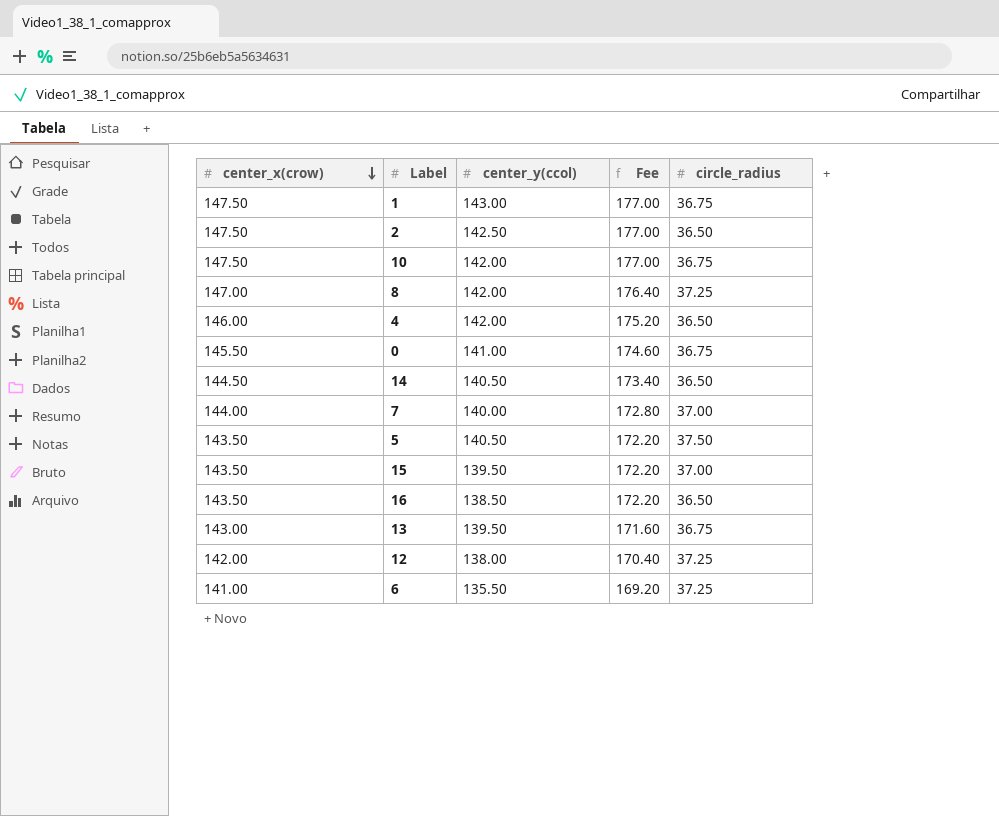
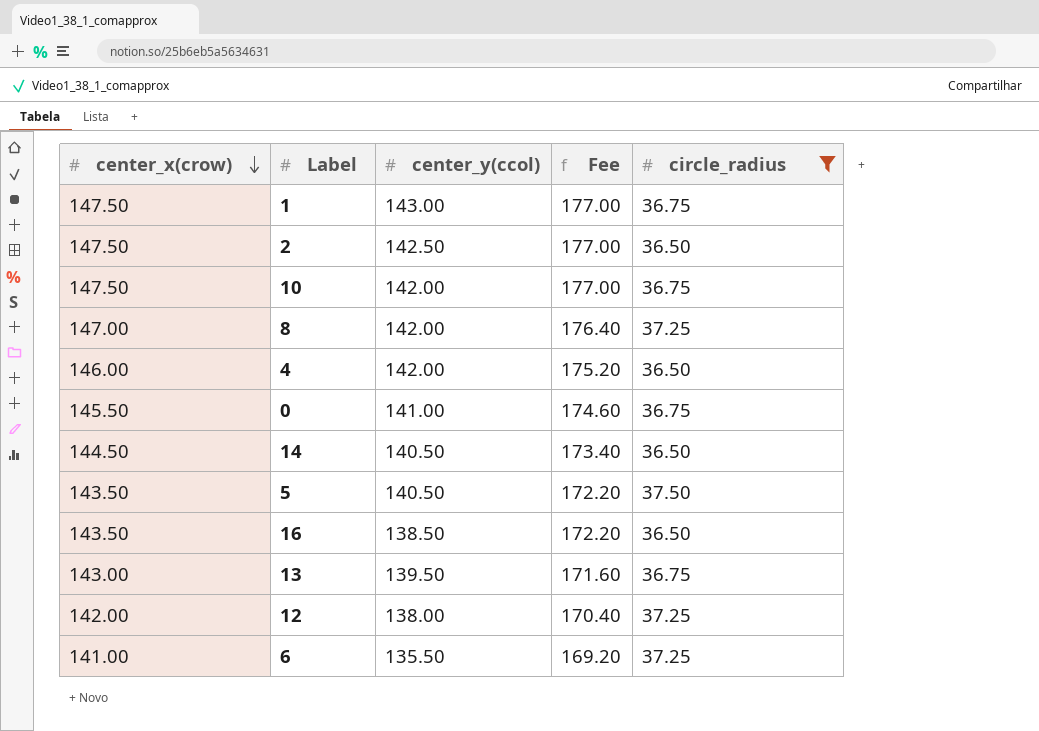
filter: none -> circle_radius != 37.00

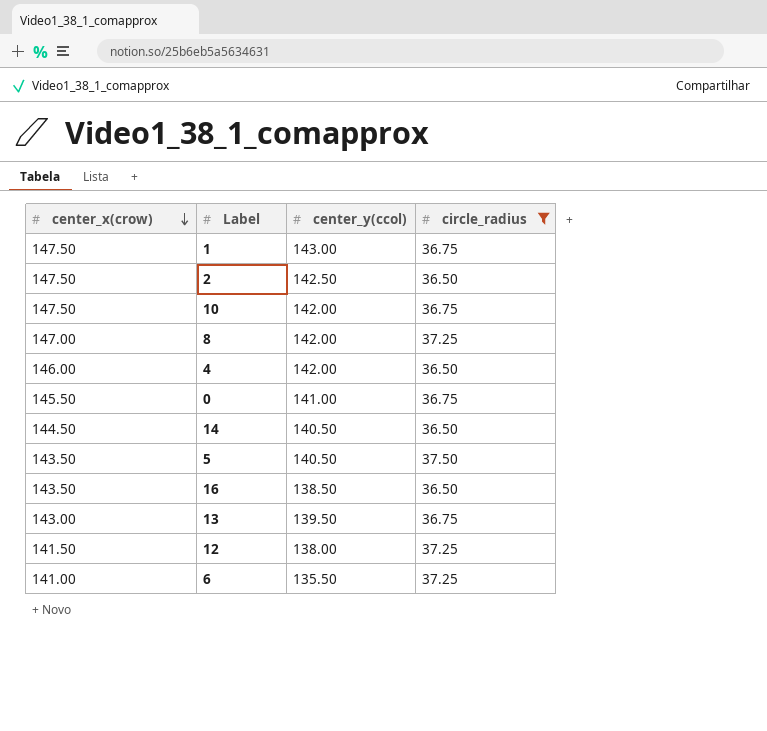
column Fee | formula: [center_x(crow)] * 1.2 -> none
12 | center_x(crow): 142.00 -> 141.50

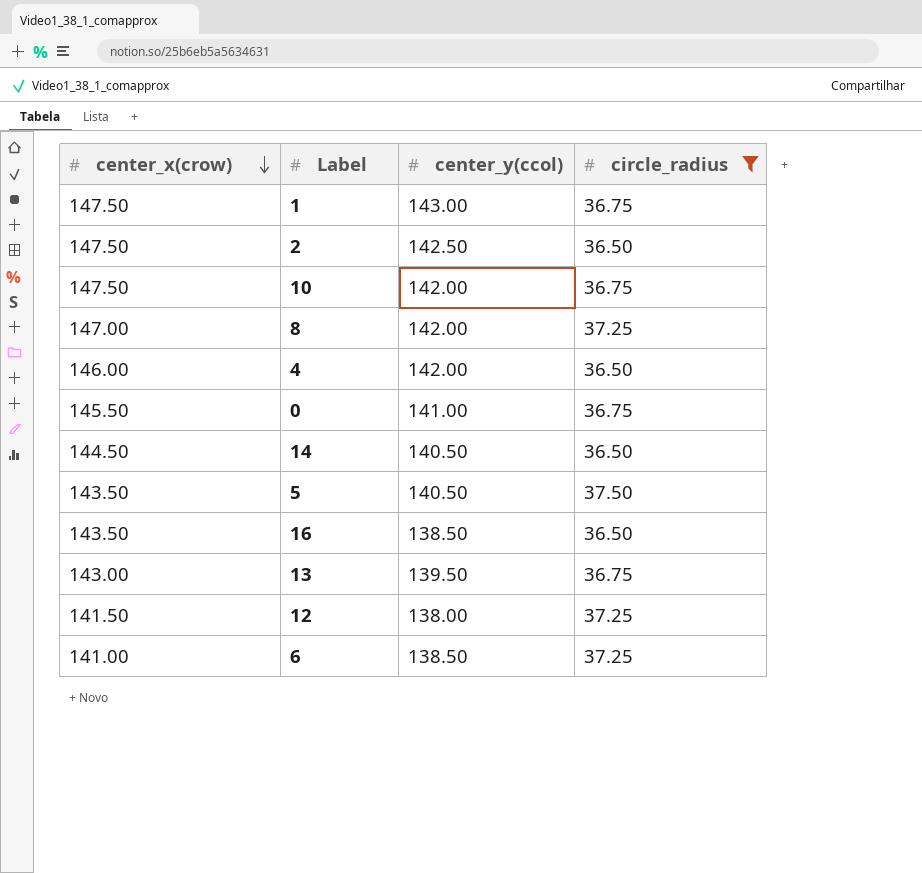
6 | center_y(ccol): 135.50 -> 138.50

